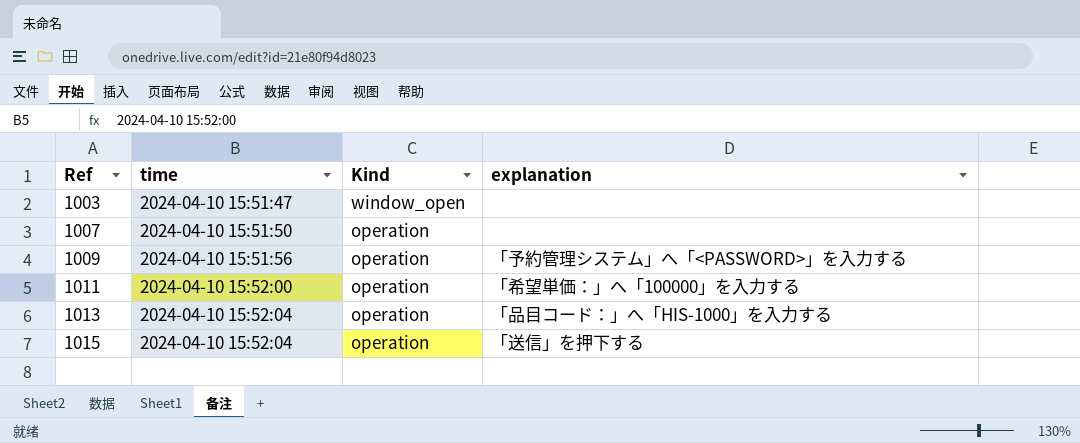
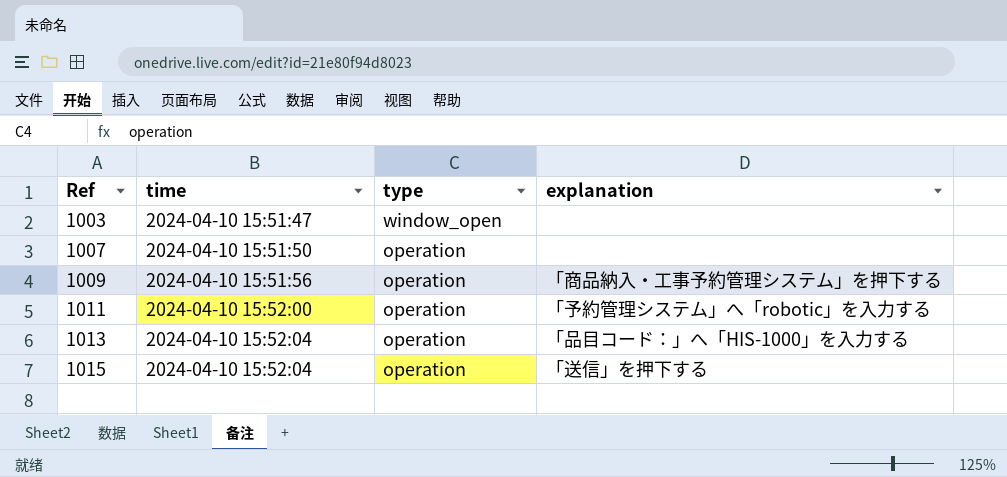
column name: Kind -> type
1009 | explanation: 「予約管理システム」へ「<PASSWORD>」を入力する -> 「商品納入・工事予約管理システム」を押下する
1011 | explanation: 「希望単価：」へ「100000」を入力する -> 「予約管理システム」へ「robotic」を入力する

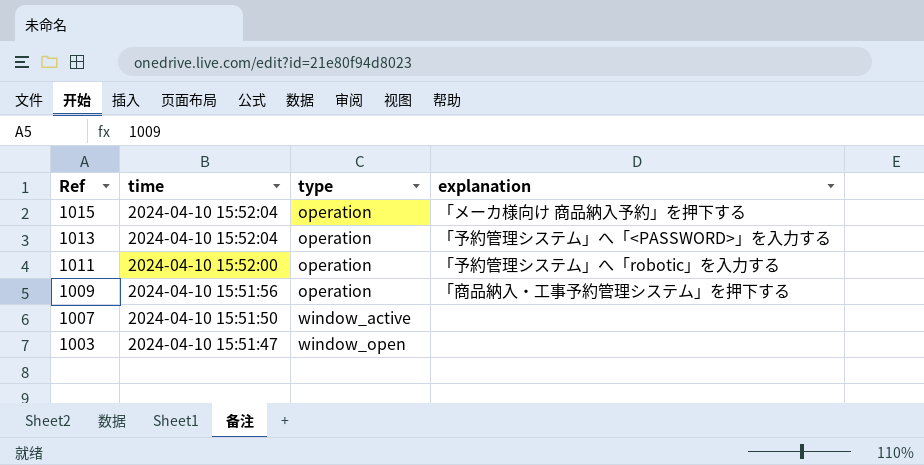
row order: Ref ascending -> Ref descending
1015 | explanation: 「送信」を押下する -> 「メーカ様向け 商品納入予約」を押下する
1013 | explanation: 「品目コード：」へ「HIS-1000」を入力する -> 「予約管理システム」へ「<PASSWORD>」を入力する
1007 | type: operation -> window_active

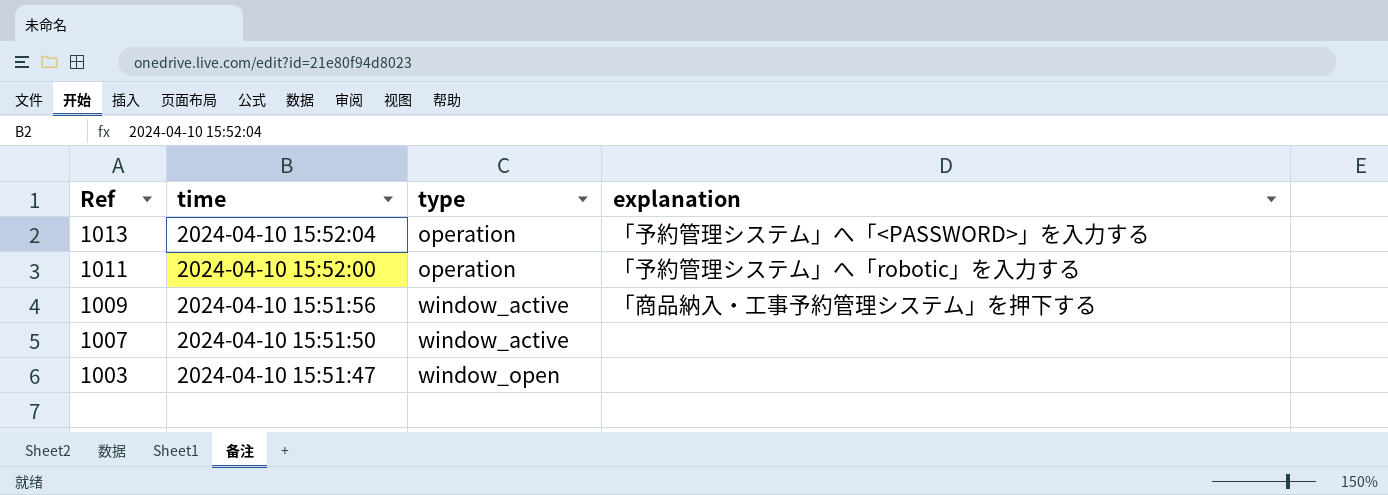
row 1015: 2024-04-10 15:52:04 | operation | 「メーカ様向け 商品納入予約」を押下する -> none
1009 | type: operation -> window_active

